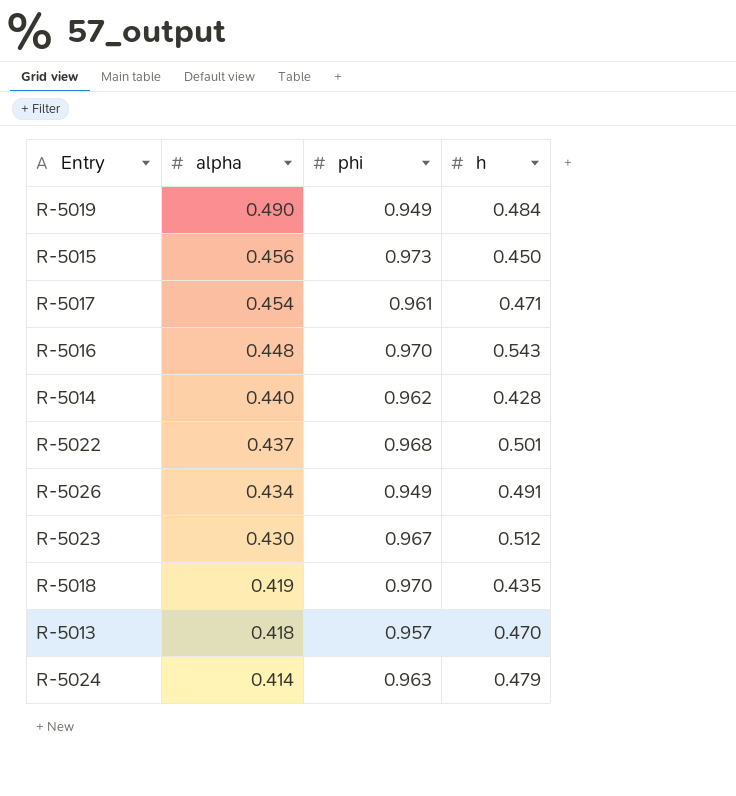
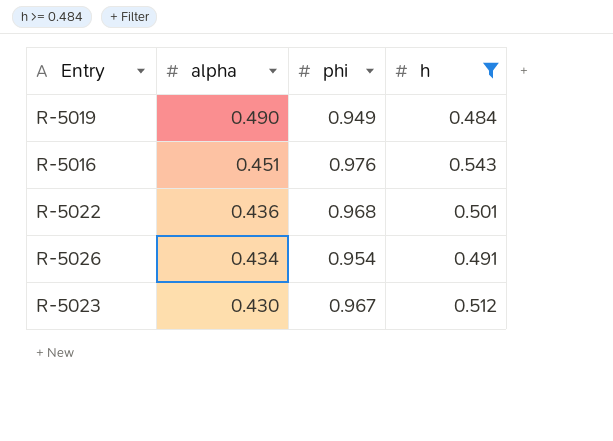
filter: none -> h >= 0.484
R-5016 | alpha: 0.448 -> 0.451
R-5016 | phi: 0.970 -> 0.976
R-5022 | alpha: 0.437 -> 0.436
R-5026 | phi: 0.949 -> 0.954

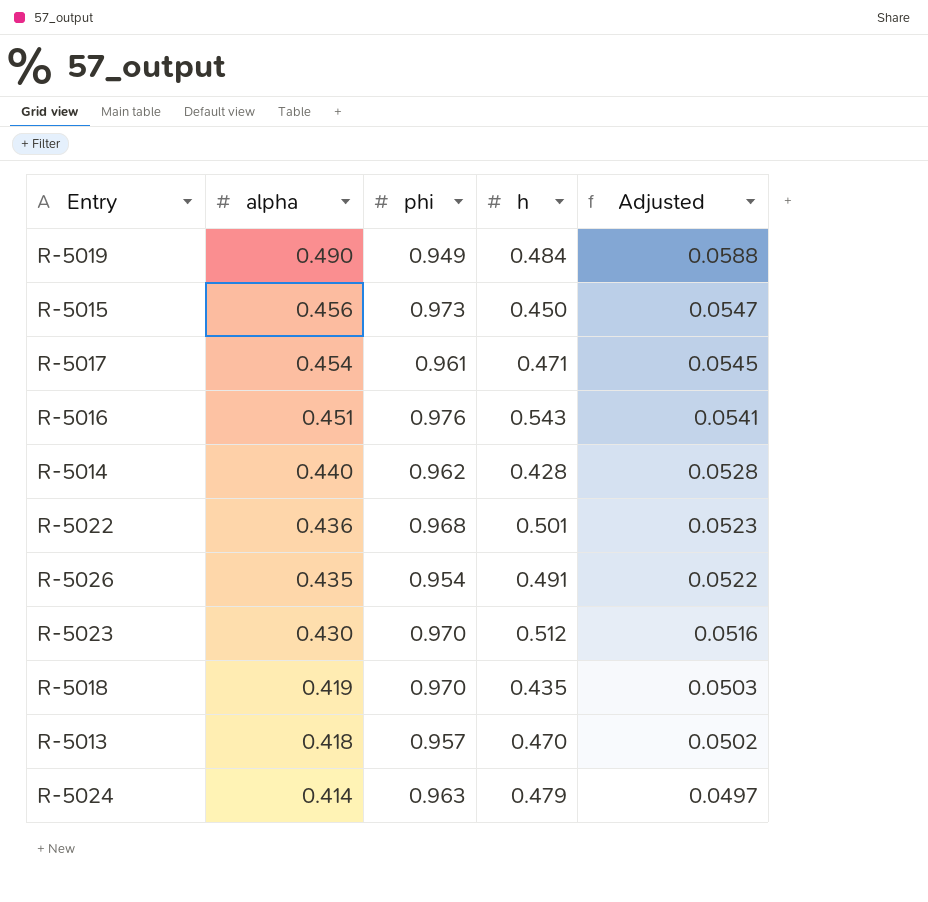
filter: h >= 0.484 -> none
column Adjusted | formula: none -> [alpha] * 0.12
R-5026 | alpha: 0.434 -> 0.435
R-5023 | phi: 0.967 -> 0.970

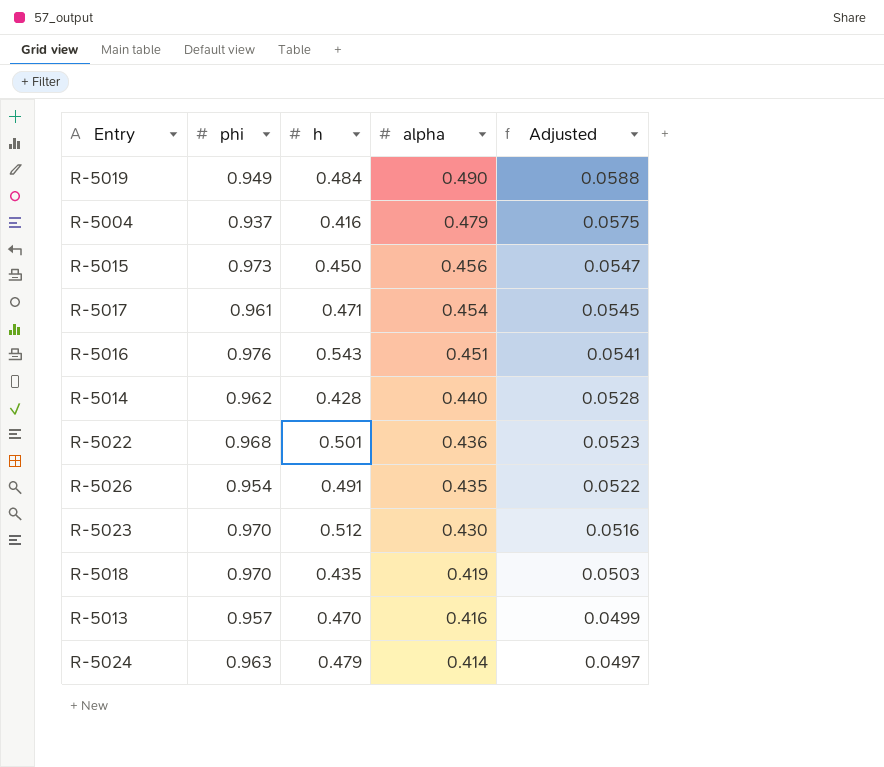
column alpha | position: 2 -> 4
row R-5004: none -> 0.937 | 0.416 | 0.479 | 0.0575
R-5013 | alpha: 0.418 -> 0.416
R-5013 | Adjusted: 0.0502 -> 0.0499

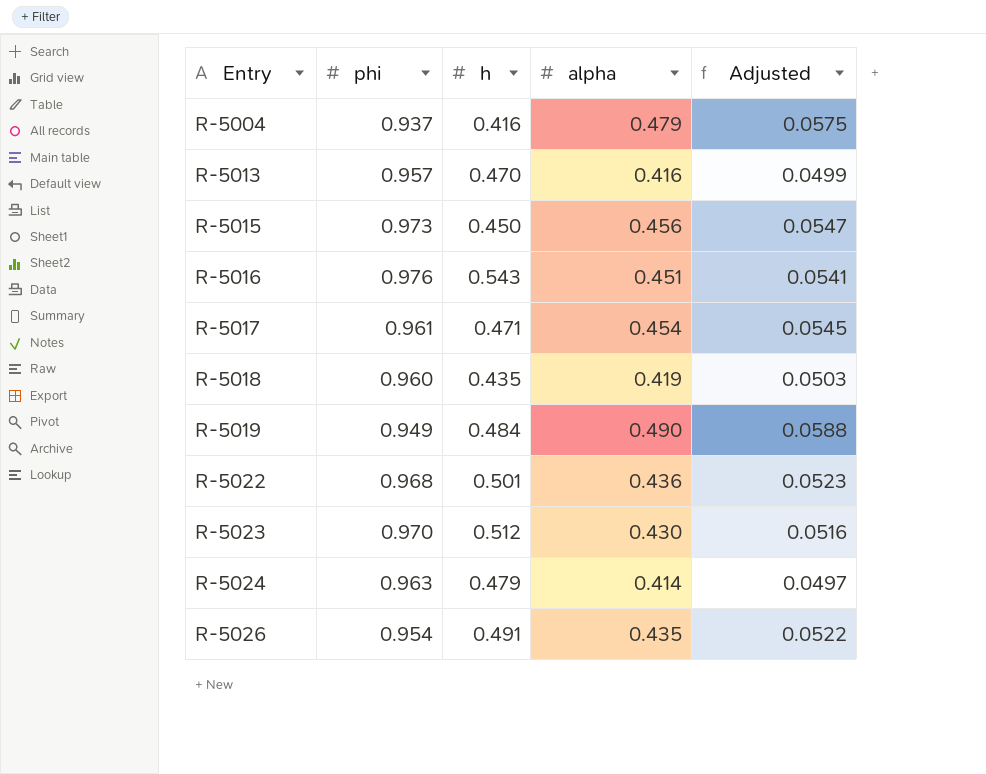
row order: alpha descending -> Entry ascending
row R-5014: 0.962 | 0.428 | 0.440 | 0.0528 -> none
R-5018 | phi: 0.970 -> 0.960

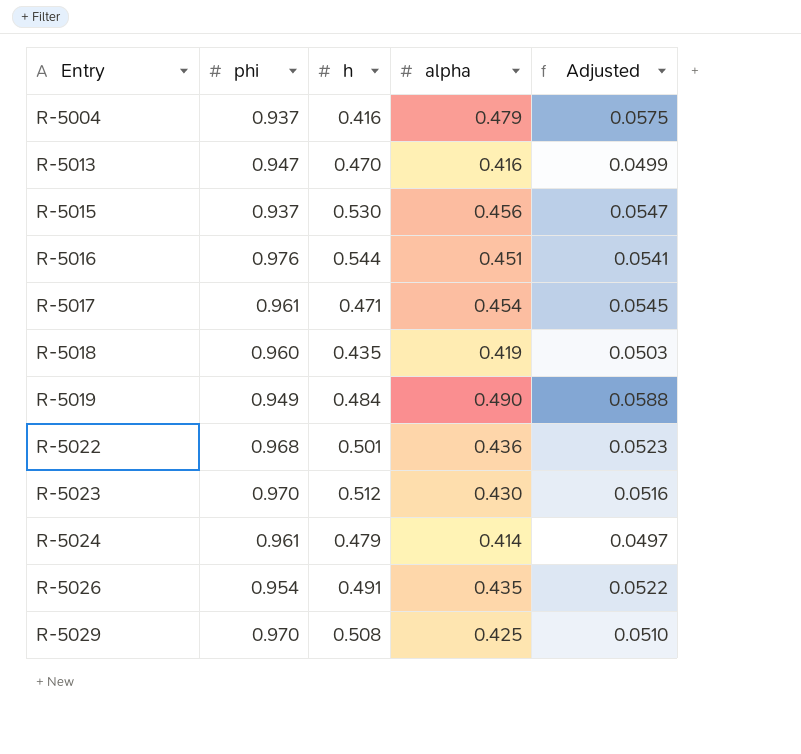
R-5013 | phi: 0.957 -> 0.947
R-5015 | phi: 0.973 -> 0.937
R-5015 | h: 0.450 -> 0.530
R-5016 | h: 0.543 -> 0.544
R-5024 | phi: 0.963 -> 0.961
row R-5029: none -> 0.970 | 0.508 | 0.425 | 0.0510

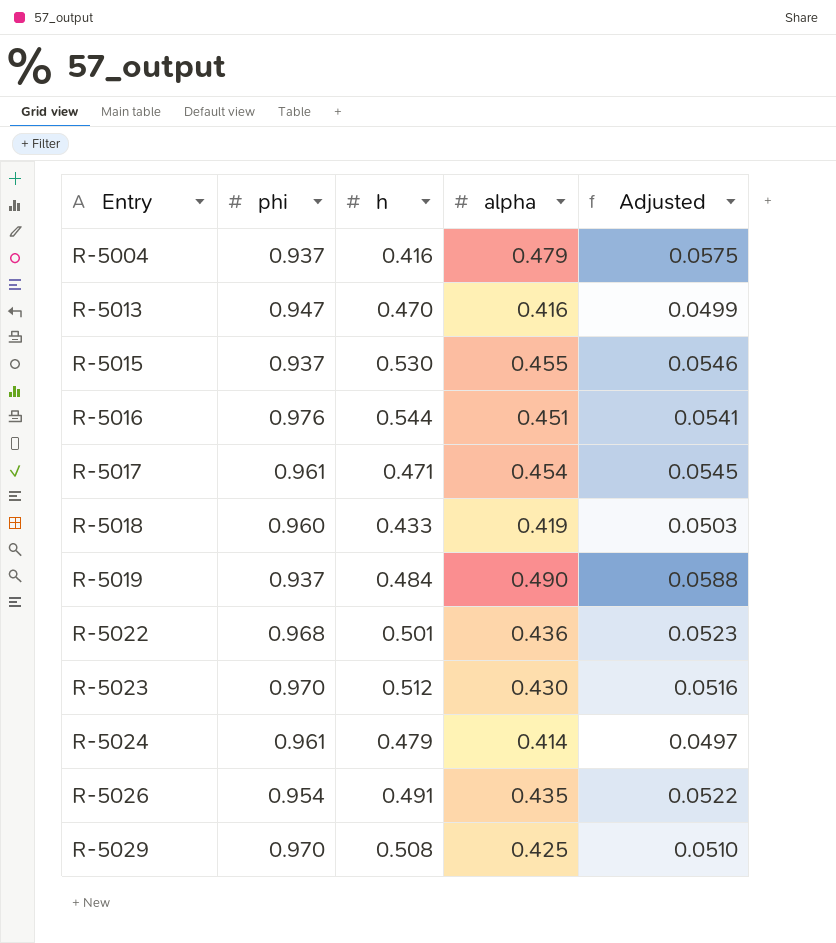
R-5015 | alpha: 0.456 -> 0.455
R-5015 | Adjusted: 0.0547 -> 0.0546
R-5018 | h: 0.435 -> 0.433
R-5019 | phi: 0.949 -> 0.937

